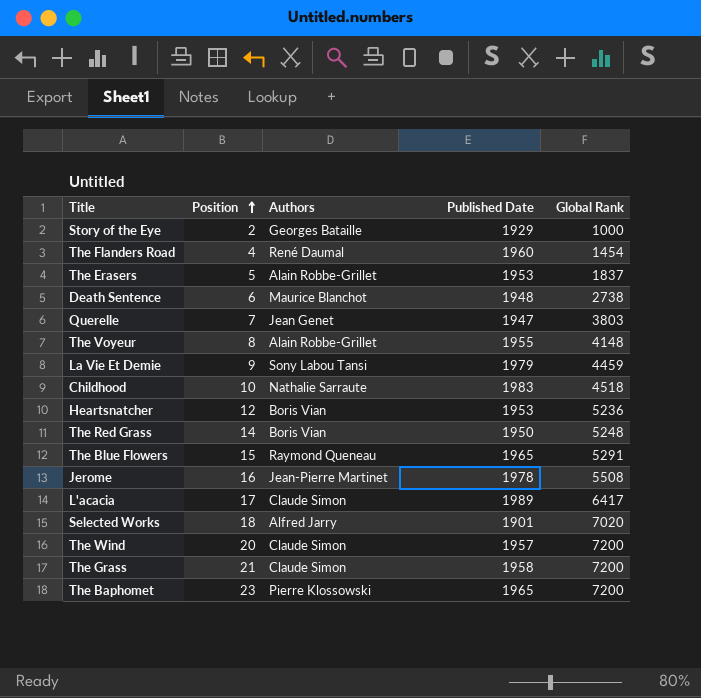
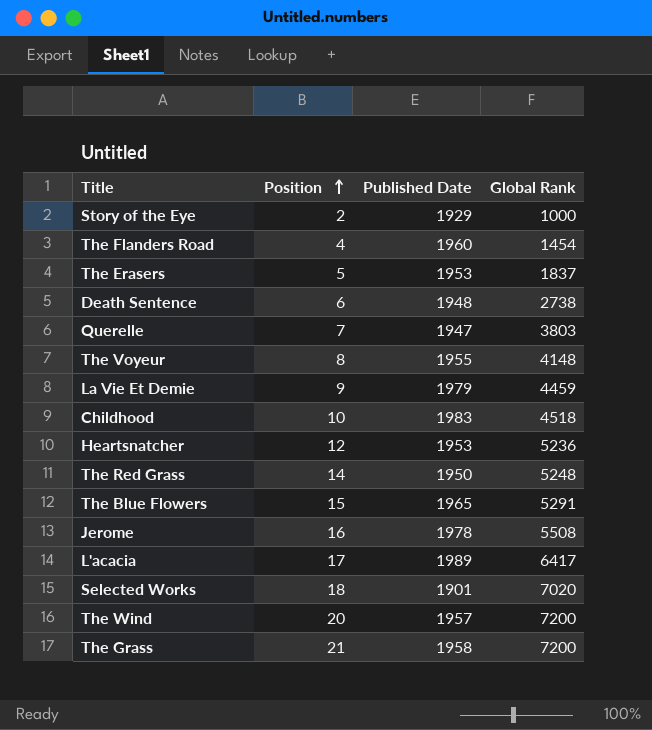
column Authors | position: 3 -> none
row The Baphomet: 23 | Pierre Klossowski | 1965 | 7200 -> none

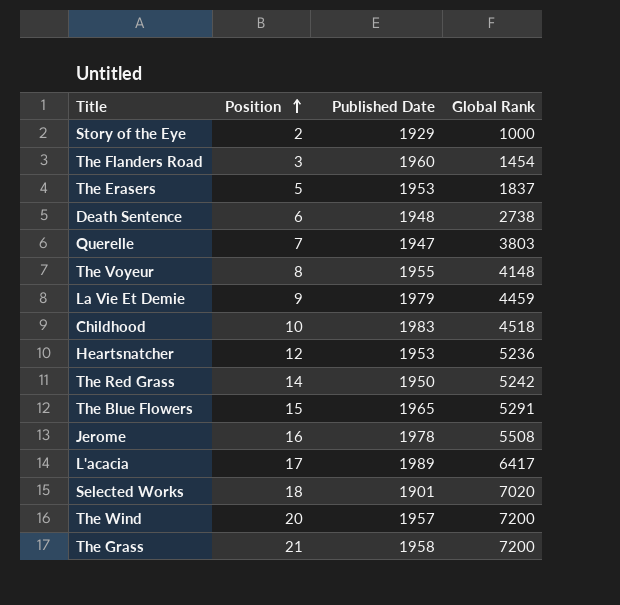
The Flanders Road | Position: 4 -> 3
The Red Grass | Global Rank: 5248 -> 5242

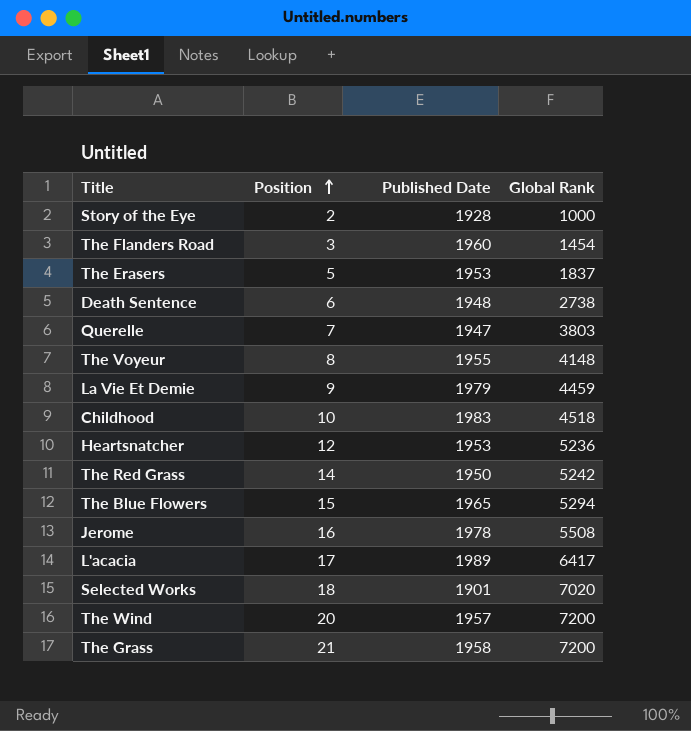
Story of the Eye | Published Date: 1929 -> 1928
The Blue Flowers | Global Rank: 5291 -> 5294

